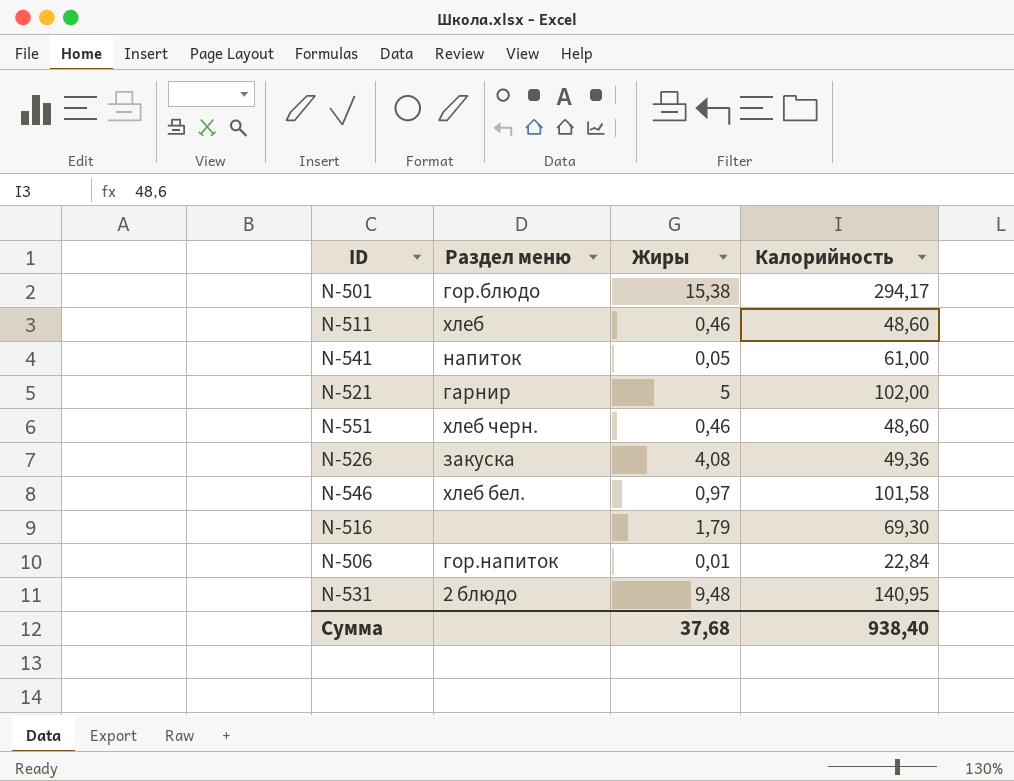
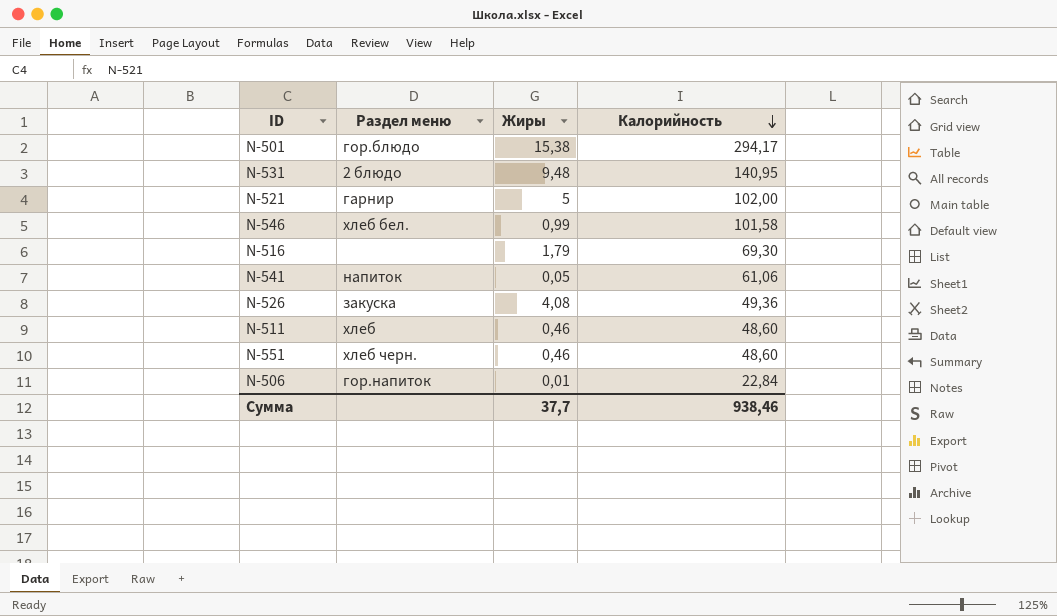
row order: none -> Калорийность descending
N-546 | Жиры: 0,97 -> 0,99
N-541 | Калорийность: 61,00 -> 61,06
Сумма | Жиры: 37,68 -> 37,7
Сумма | Калорийность: 938,40 -> 938,46

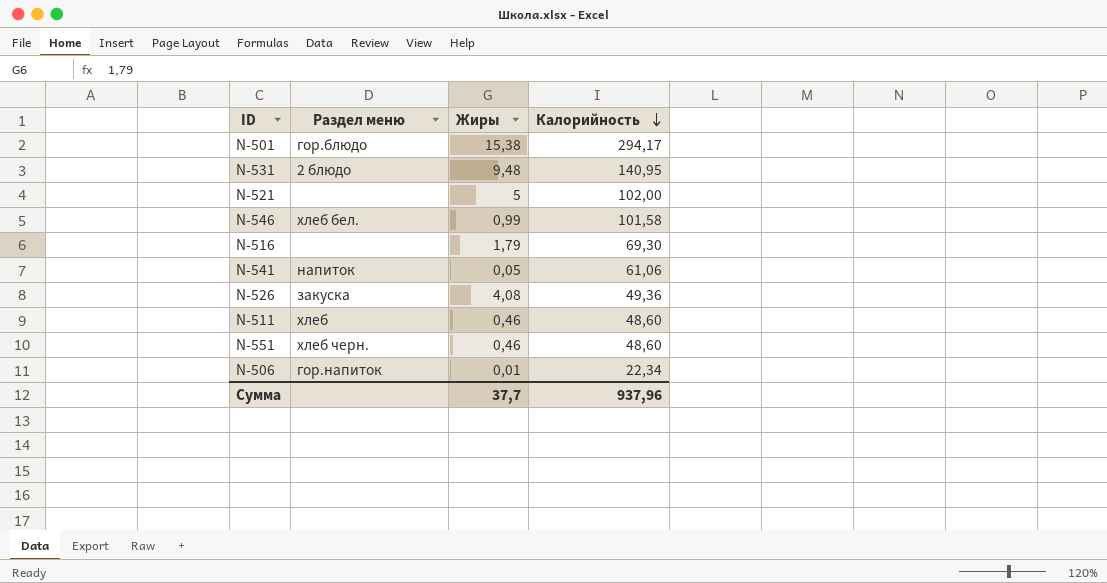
N-521 | Раздел меню: гарнир -> none
N-506 | Калорийность: 22,84 -> 22,34
Сумма | Калорийность: 938,46 -> 937,96

